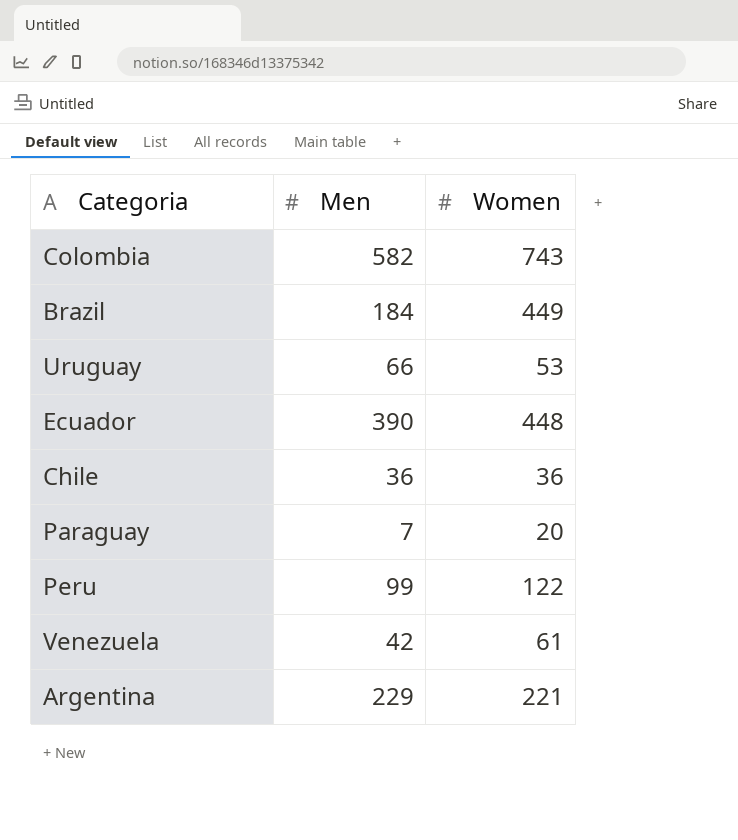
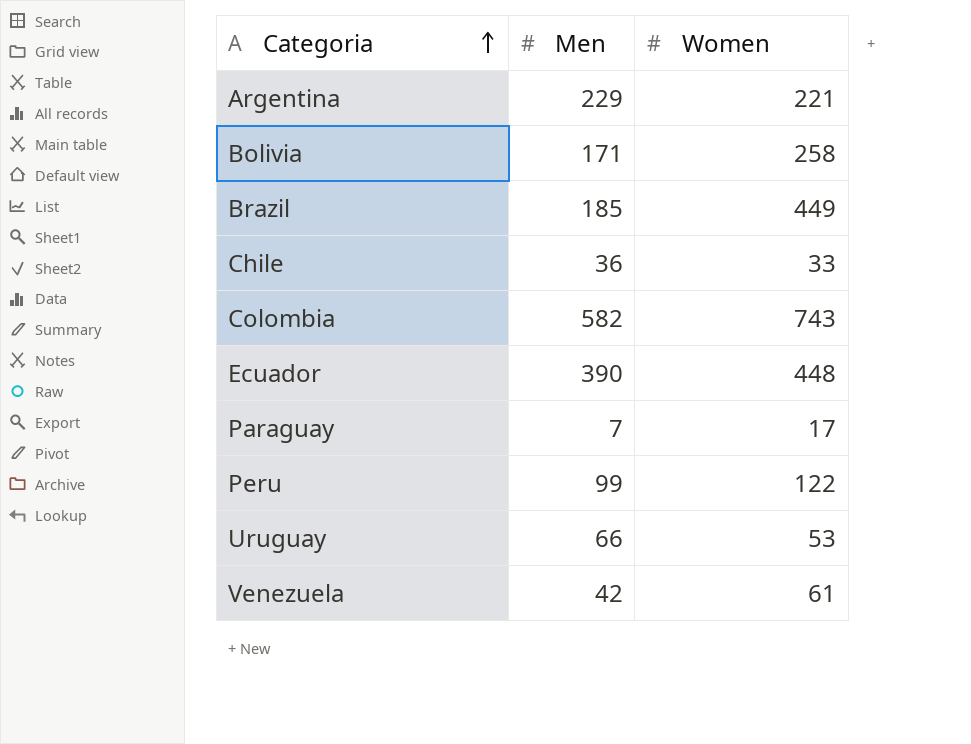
row order: none -> Categoria ascending
row Bolivia: none -> 171 | 258
Brazil | Men: 184 -> 185
Chile | Women: 36 -> 33
Paraguay | Women: 20 -> 17

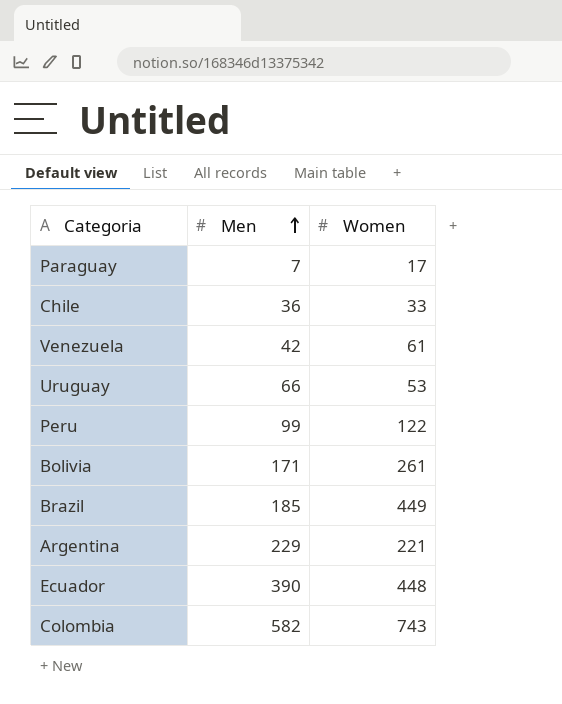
row order: Categoria ascending -> Men ascending
Bolivia | Women: 258 -> 261

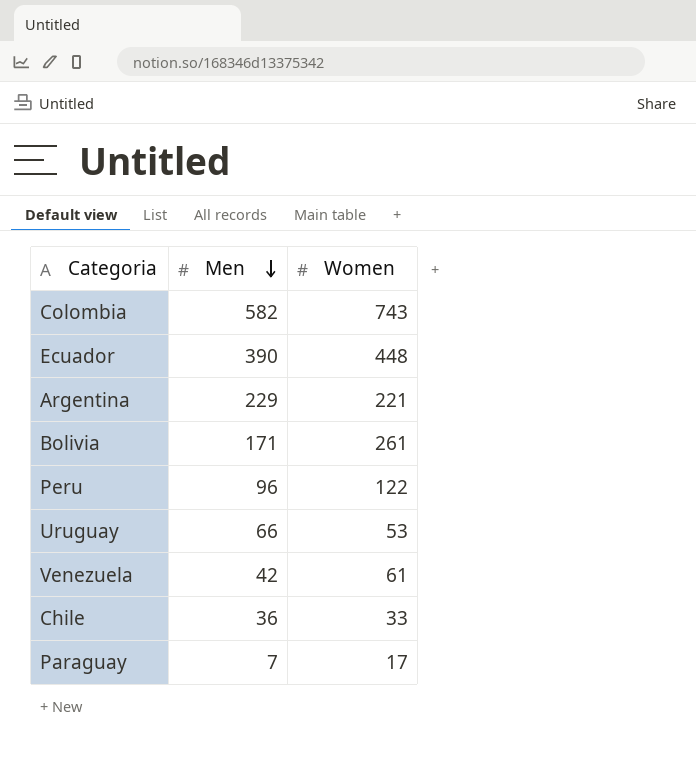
row order: Men ascending -> Men descending
row Brazil: 185 | 449 -> none
Peru | Men: 99 -> 96

